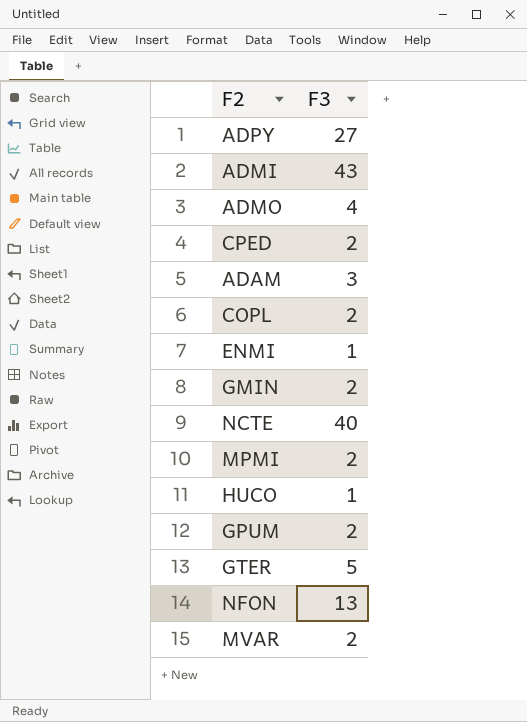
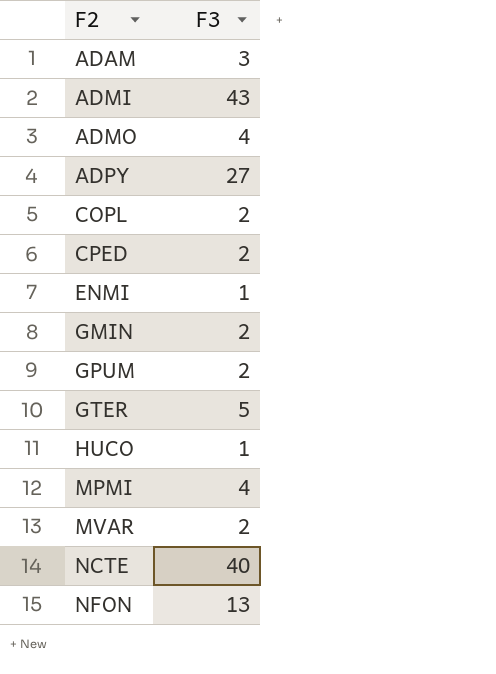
row order: none -> F2 ascending
MPMI | F3: 2 -> 4

